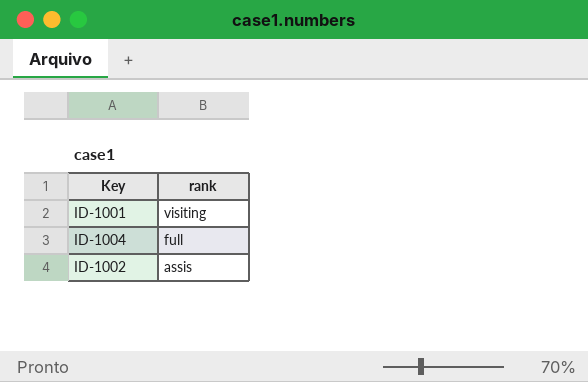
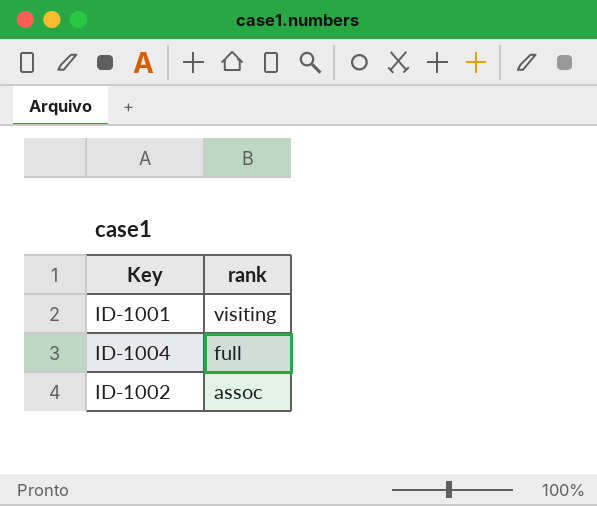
ID-1002 | rank: assis -> assoc

